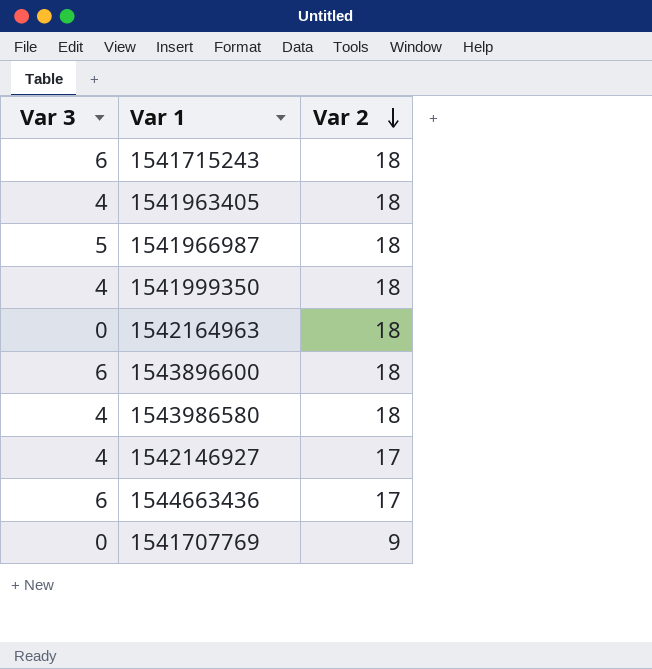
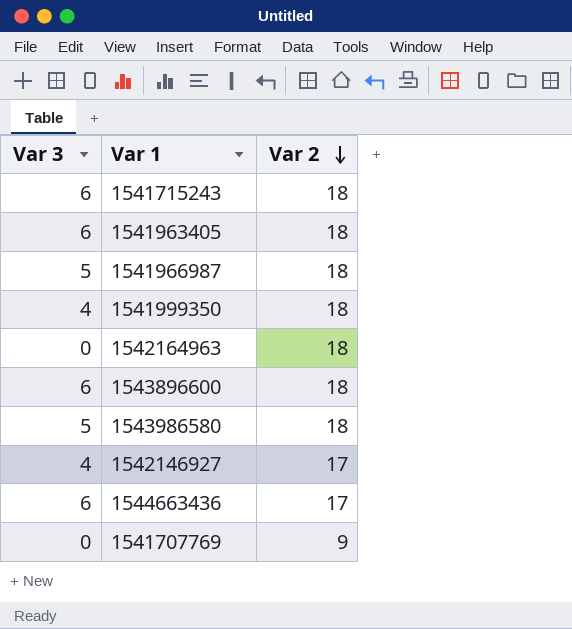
1541963405 | Var 3: 4 -> 6
1543986580 | Var 3: 4 -> 5

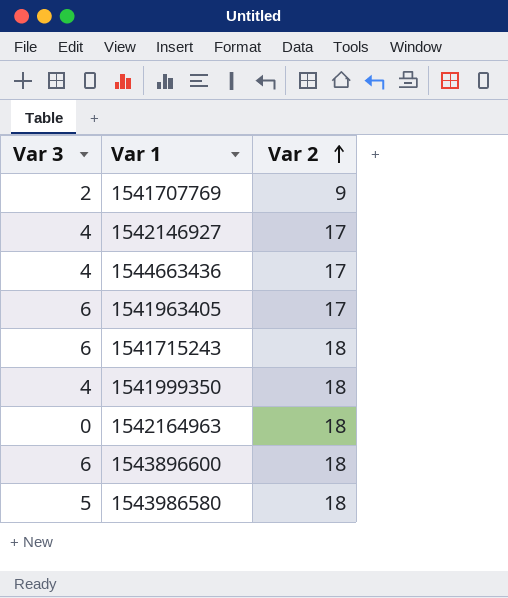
row order: Var 2 descending -> Var 2 ascending
row 1541966987: 5 | 18 -> none
1541707769 | Var 3: 0 -> 2
1544663436 | Var 3: 6 -> 4
1541963405 | Var 2: 18 -> 17

